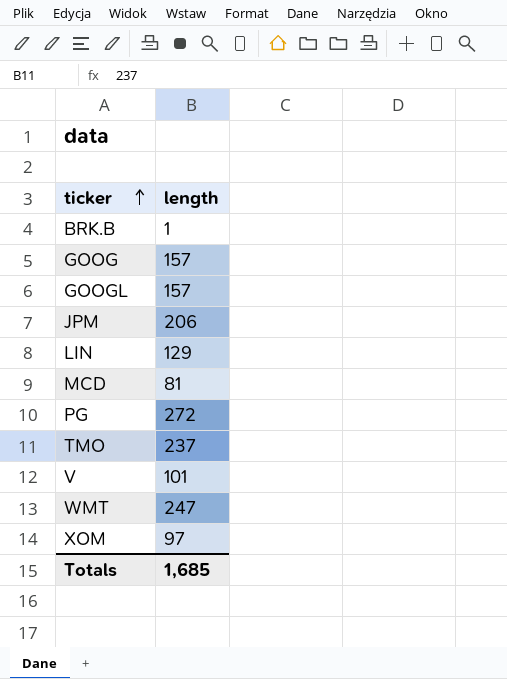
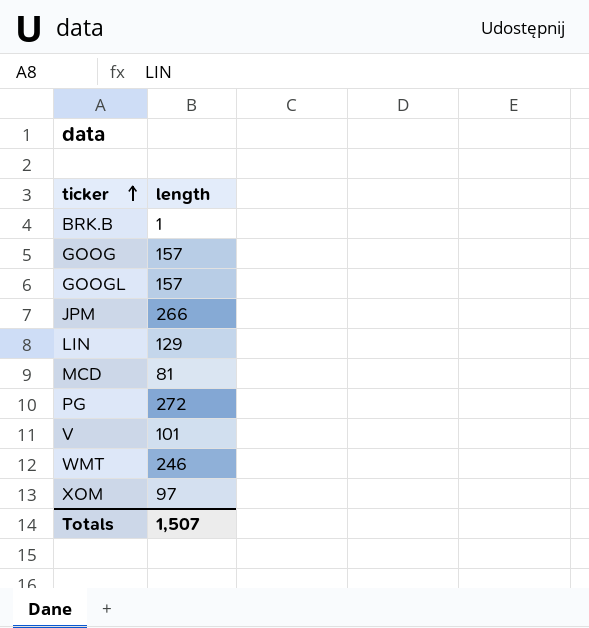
row TMO: 237 -> none
JPM | length: 206 -> 266
WMT | length: 247 -> 246
Totals | length: 1,685 -> 1,507

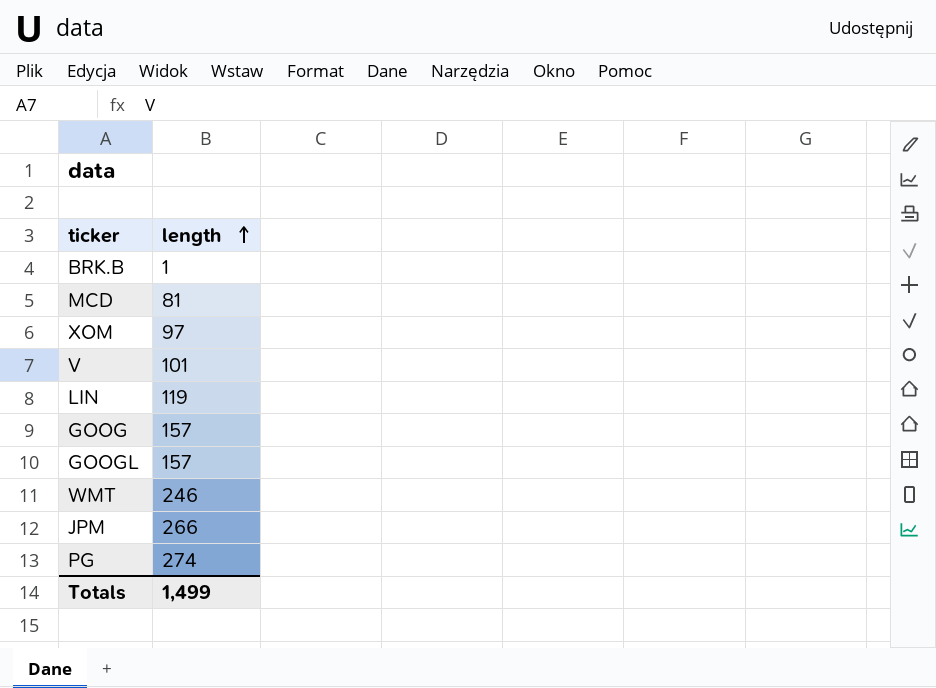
row order: ticker ascending -> length ascending
LIN | length: 129 -> 119
PG | length: 272 -> 274
Totals | length: 1,507 -> 1,499

